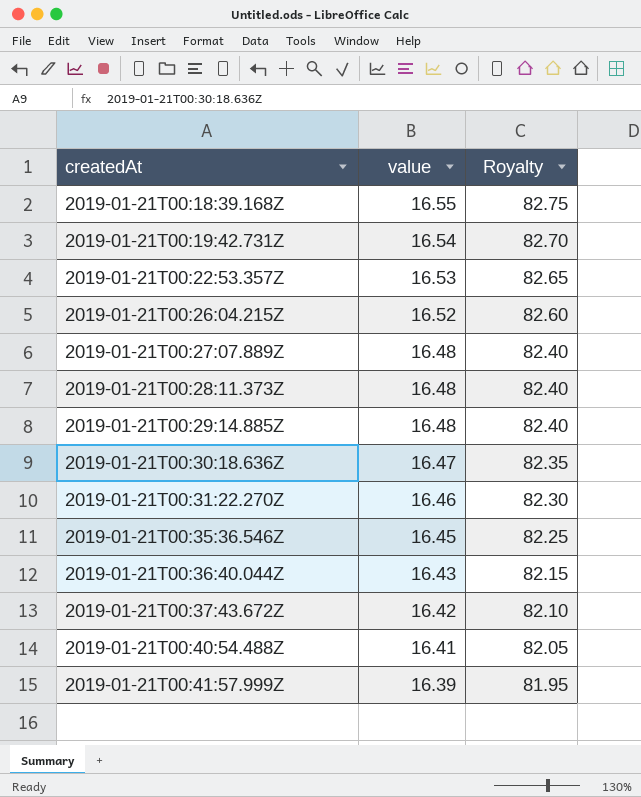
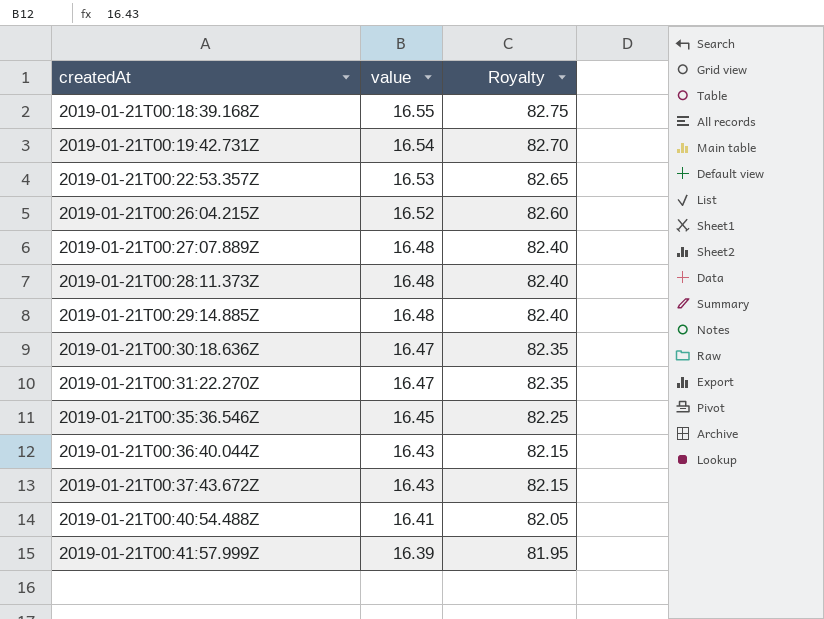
2019-01-21T00:31:22.270Z | value: 16.46 -> 16.47
2019-01-21T00:31:22.270Z | Royalty: 82.30 -> 82.35
2019-01-21T00:37:43.672Z | value: 16.42 -> 16.43
2019-01-21T00:37:43.672Z | Royalty: 82.10 -> 82.15

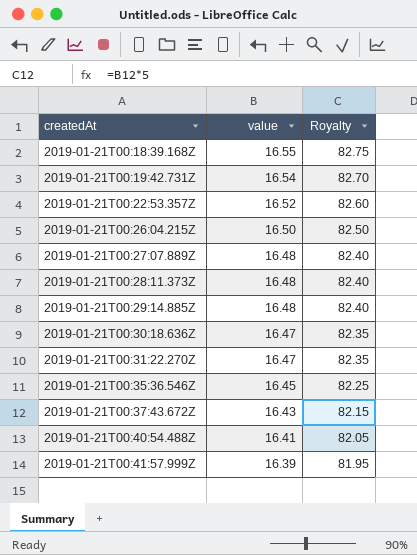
row 2019-01-21T00:36:40.044Z: 16.43 | 82.15 -> none
2019-01-21T00:22:53.357Z | value: 16.53 -> 16.52
2019-01-21T00:22:53.357Z | Royalty: 82.65 -> 82.60
2019-01-21T00:26:04.215Z | value: 16.52 -> 16.50
2019-01-21T00:26:04.215Z | Royalty: 82.60 -> 82.50

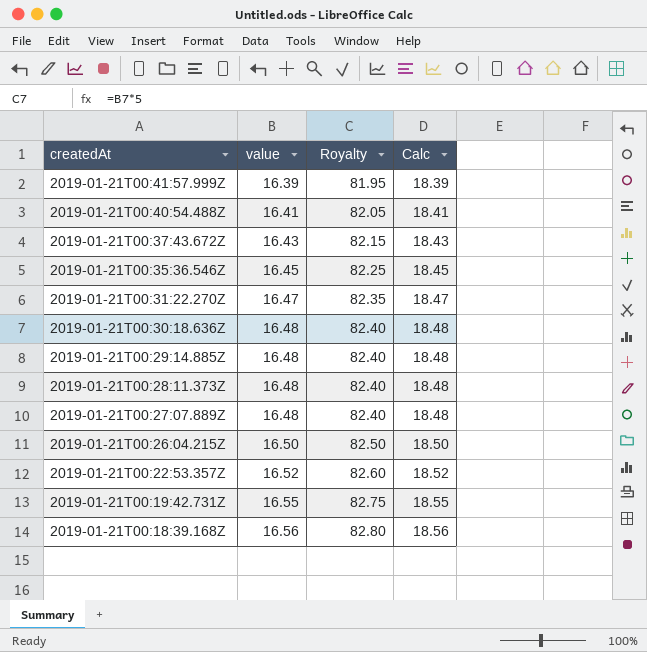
row order: createdAt ascending -> createdAt descending
column Calc | formula: none -> [value] + 2
2019-01-21T00:30:18.636Z | value: 16.47 -> 16.48
2019-01-21T00:30:18.636Z | Royalty: 82.35 -> 82.40
2019-01-21T00:19:42.731Z | value: 16.54 -> 16.55
2019-01-21T00:19:42.731Z | Royalty: 82.70 -> 82.75
2019-01-21T00:18:39.168Z | value: 16.55 -> 16.56
2019-01-21T00:18:39.168Z | Royalty: 82.75 -> 82.80

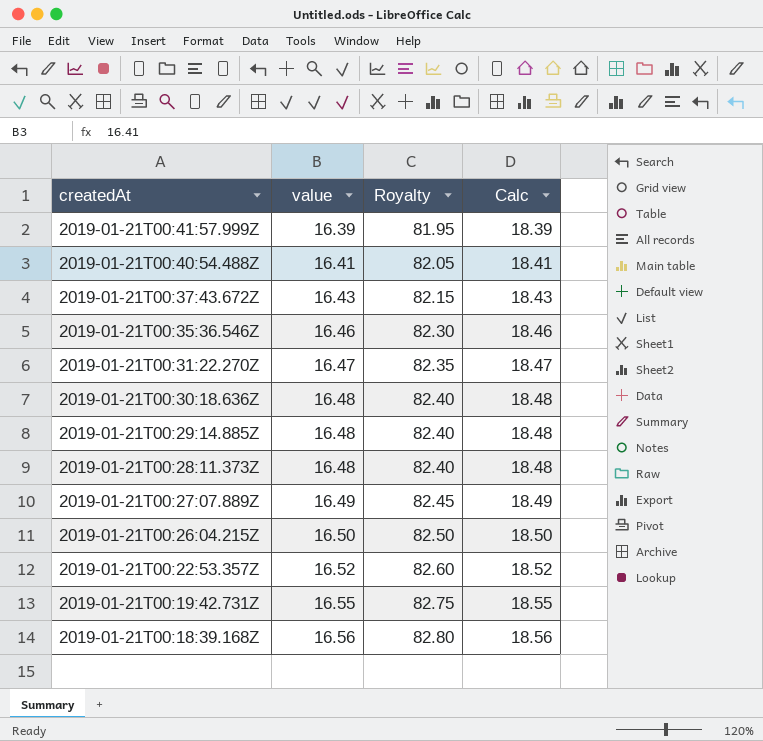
2019-01-21T00:35:36.546Z | value: 16.45 -> 16.46
2019-01-21T00:35:36.546Z | Royalty: 82.25 -> 82.30
2019-01-21T00:35:36.546Z | Calc: 18.45 -> 18.46
2019-01-21T00:27:07.889Z | value: 16.48 -> 16.49
2019-01-21T00:27:07.889Z | Royalty: 82.40 -> 82.45
2019-01-21T00:27:07.889Z | Calc: 18.48 -> 18.49

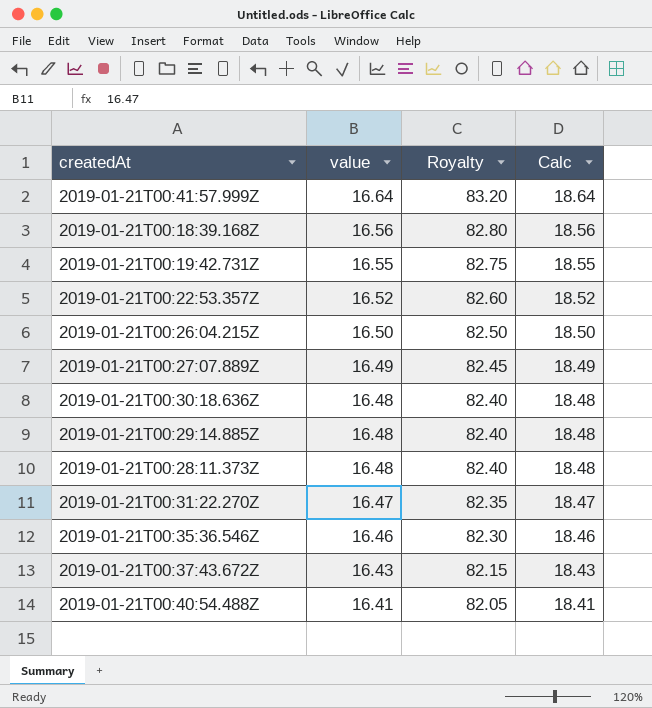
row order: createdAt descending -> value descending
2019-01-21T00:41:57.999Z | value: 16.39 -> 16.64
2019-01-21T00:41:57.999Z | Royalty: 81.95 -> 83.20
2019-01-21T00:41:57.999Z | Calc: 18.39 -> 18.64

